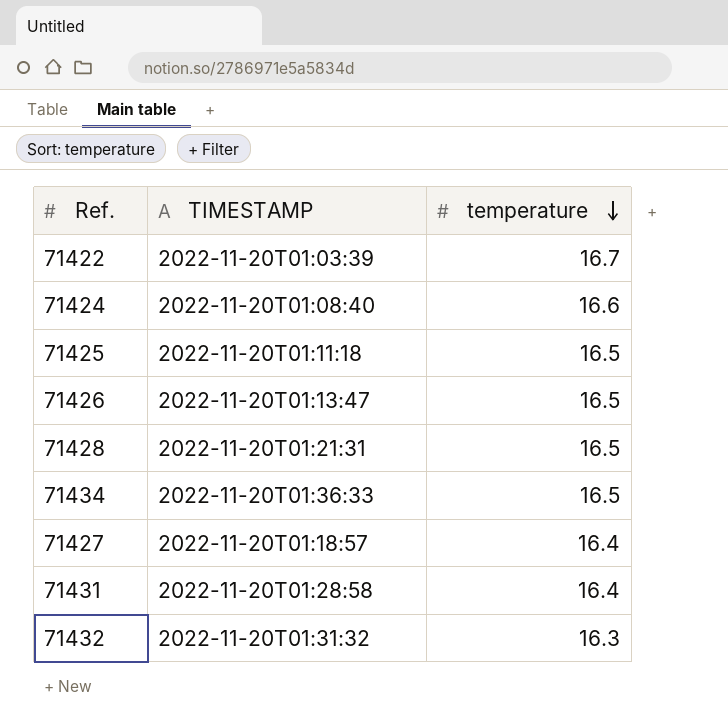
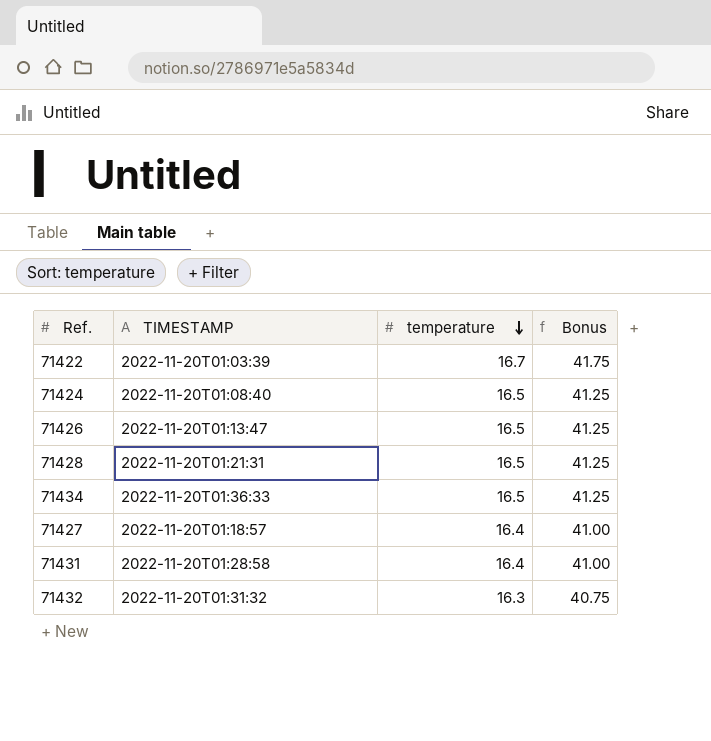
column Bonus | formula: none -> [temperature] * 2.5
row 71425: 2022-11-20T01:11:18 | 16.5 -> none
71424 | temperature: 16.6 -> 16.5

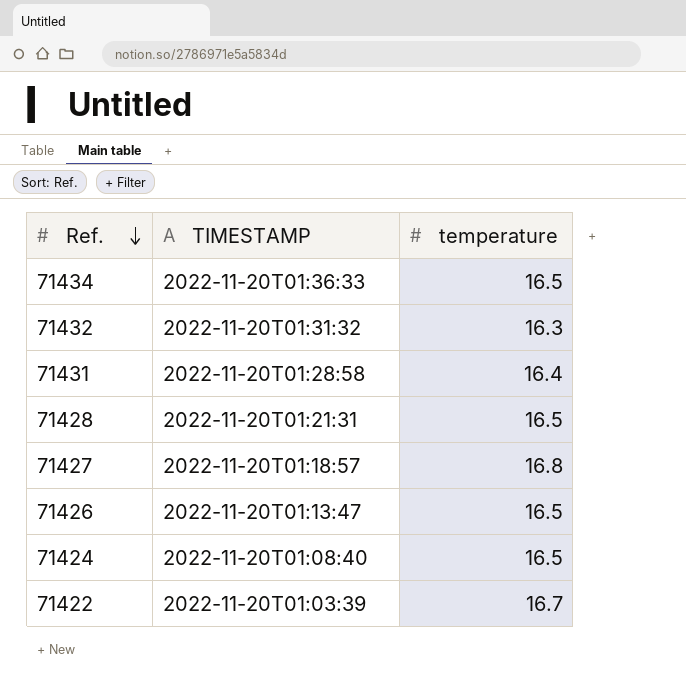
row order: temperature descending -> Ref. descending
column Bonus | formula: [temperature] * 2.5 -> none
71427 | temperature: 16.4 -> 16.8

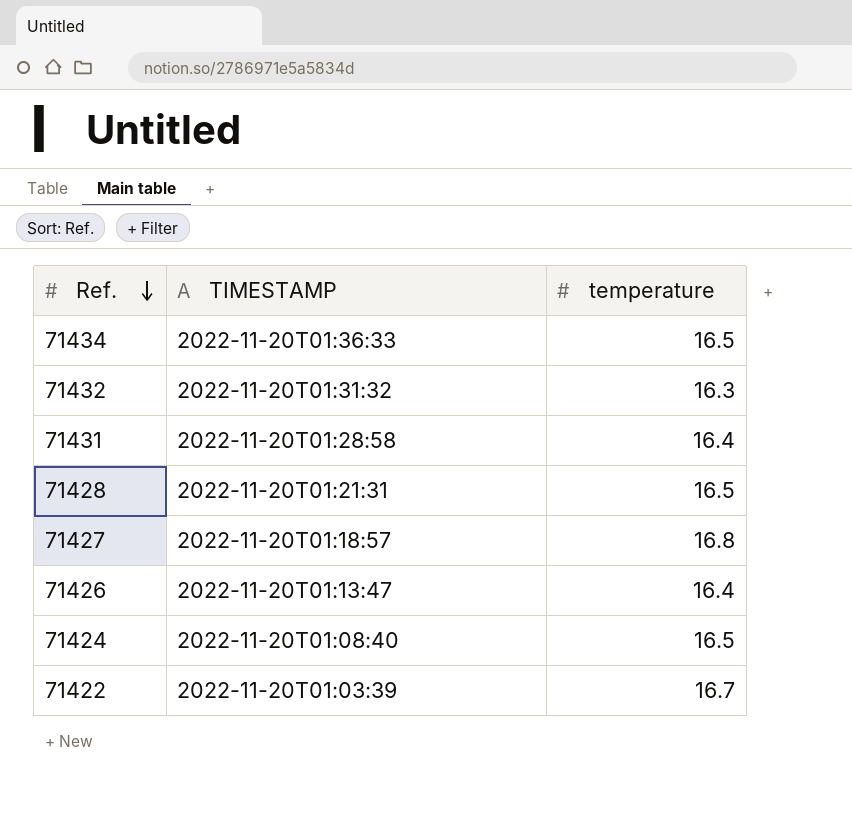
71426 | temperature: 16.5 -> 16.4

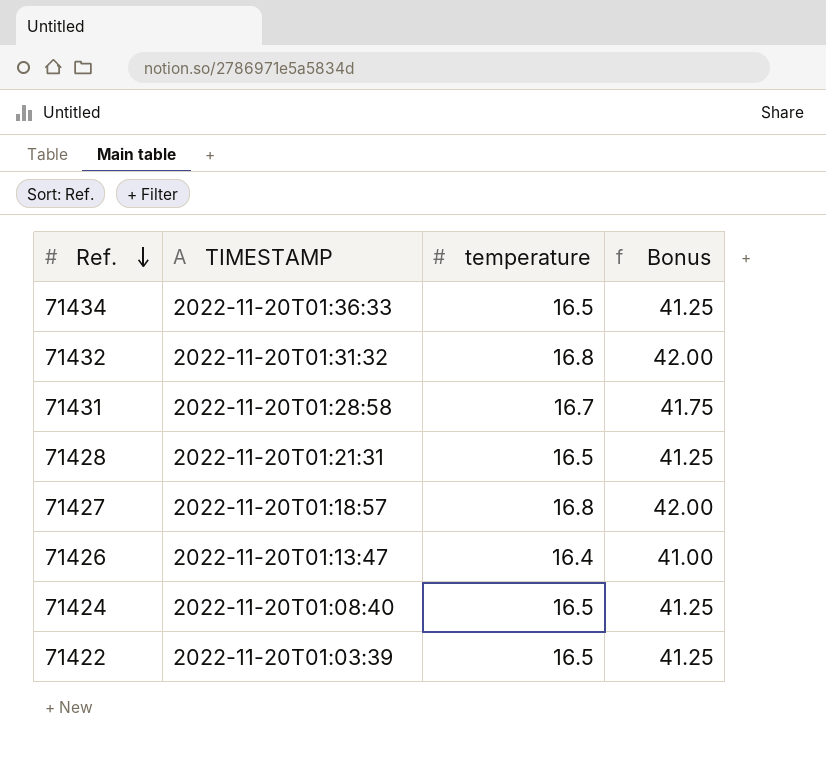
column Bonus | formula: none -> [temperature] * 2.5
71432 | temperature: 16.3 -> 16.8
71431 | temperature: 16.4 -> 16.7
71422 | temperature: 16.7 -> 16.5

